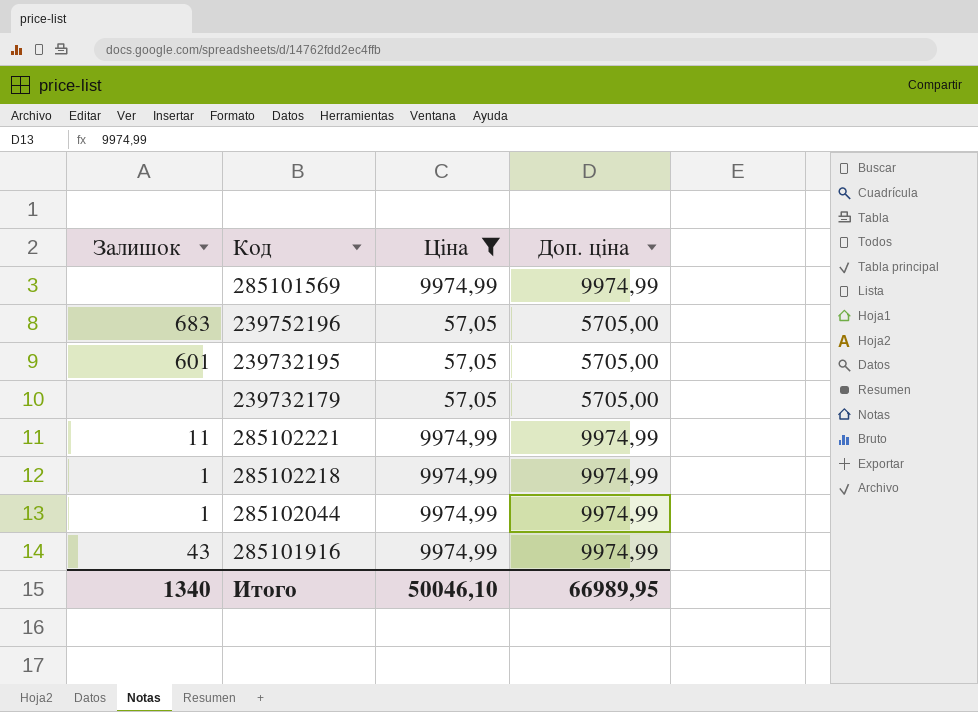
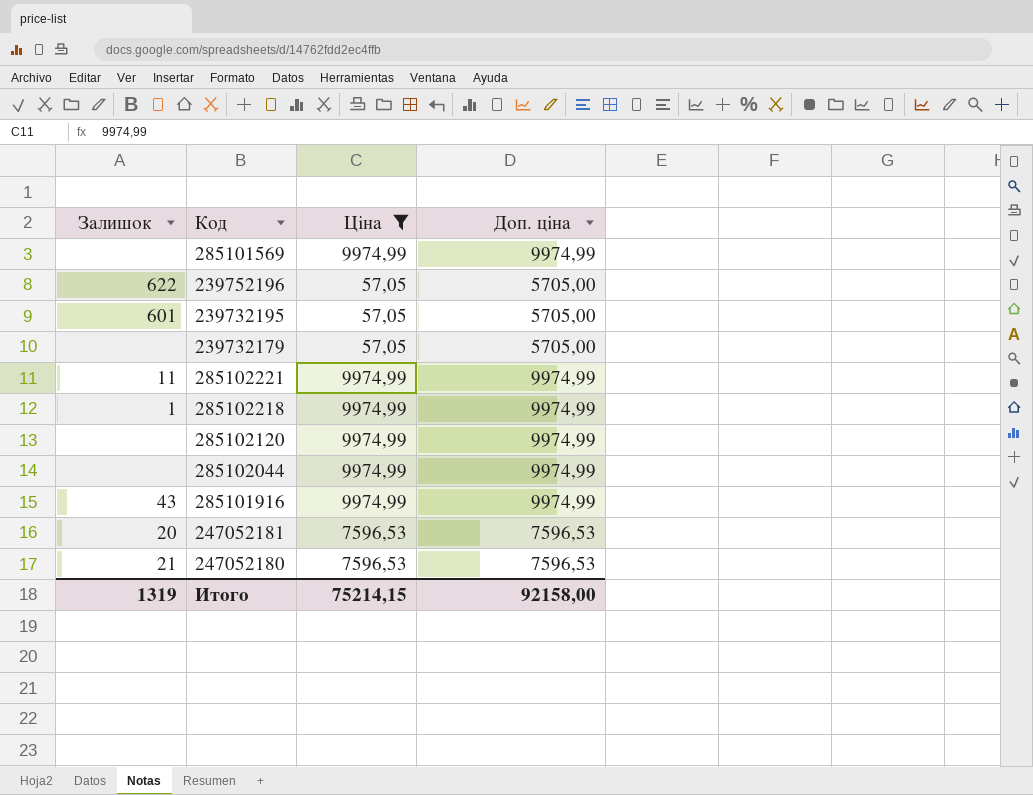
239752196 | Залишок: 683 -> 622
row 285102120: none -> none | 9974,99 | 9974,99
285102044 | Залишок: 1 -> none
row 247052181: none -> 20 | 7596,53 | 7596,53
row 247052180: none -> 21 | 7596,53 | 7596,53
Итого | Залишок: 1340 -> 1319
Итого | Ціна: 50046,10 -> 75214,15
Итого | Доп. ціна: 66989,95 -> 92158,00

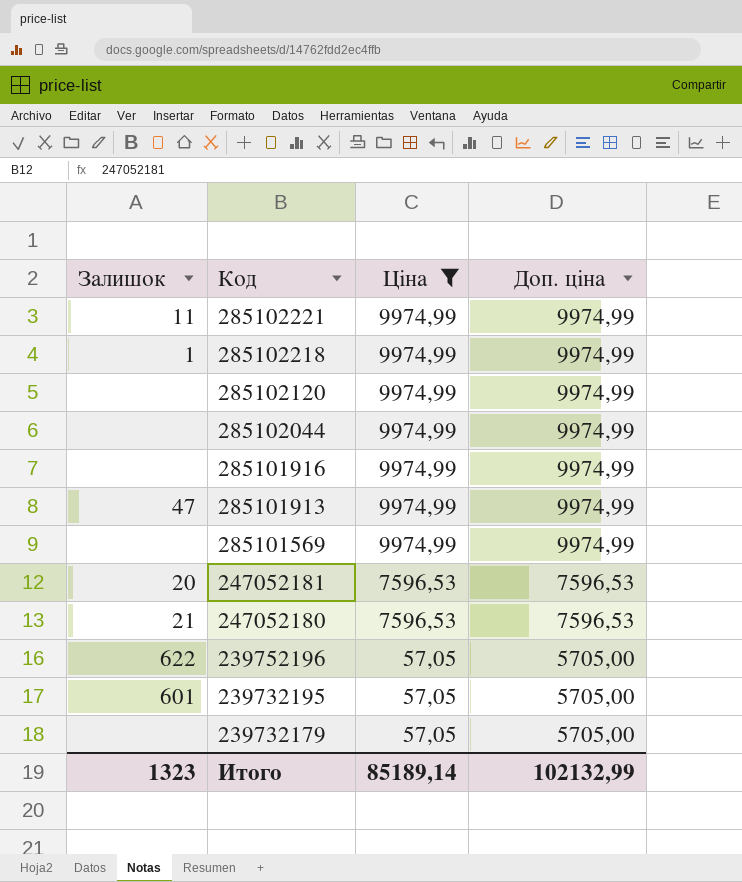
row order: none -> Код descending
285101916 | Залишок: 43 -> none
row 285101913: none -> 47 | 9974,99 | 9974,99
Итого | Залишок: 1319 -> 1323
Итого | Ціна: 75214,15 -> 85189,14
Итого | Доп. ціна: 92158,00 -> 102132,99

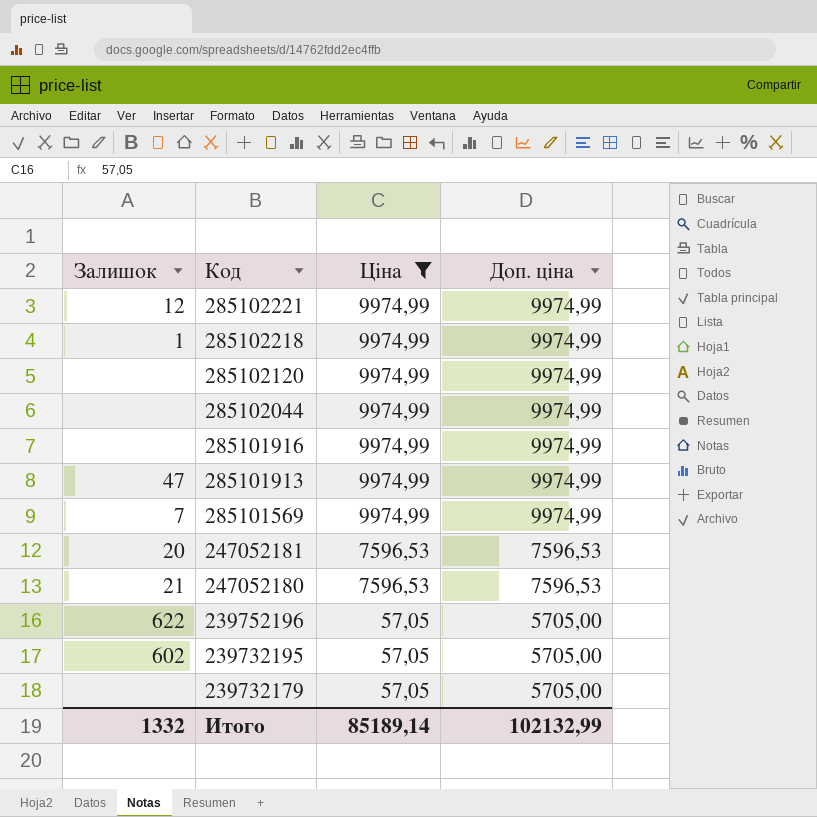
285102221 | Залишок: 11 -> 12
285101569 | Залишок: none -> 7
239732195 | Залишок: 601 -> 602
Итого | Залишок: 1323 -> 1332

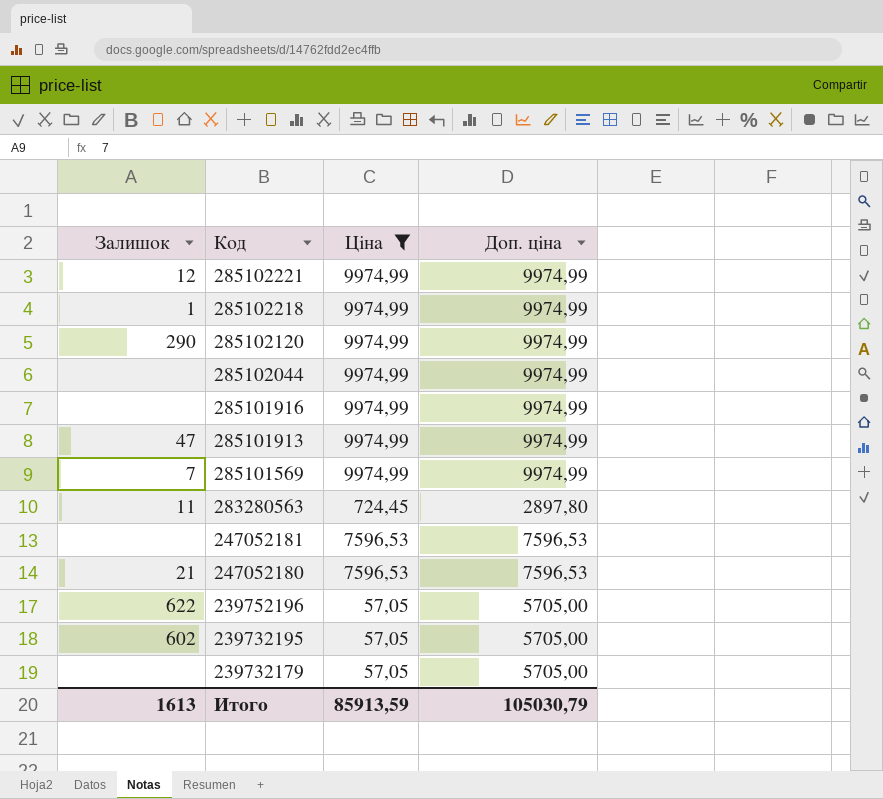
285102120 | Залишок: none -> 290
row 283280563: none -> 11 | 724,45 | 2897,80
247052181 | Залишок: 20 -> none
Итого | Залишок: 1332 -> 1613
Итого | Ціна: 85189,14 -> 85913,59
Итого | Доп. ціна: 102132,99 -> 105030,79

